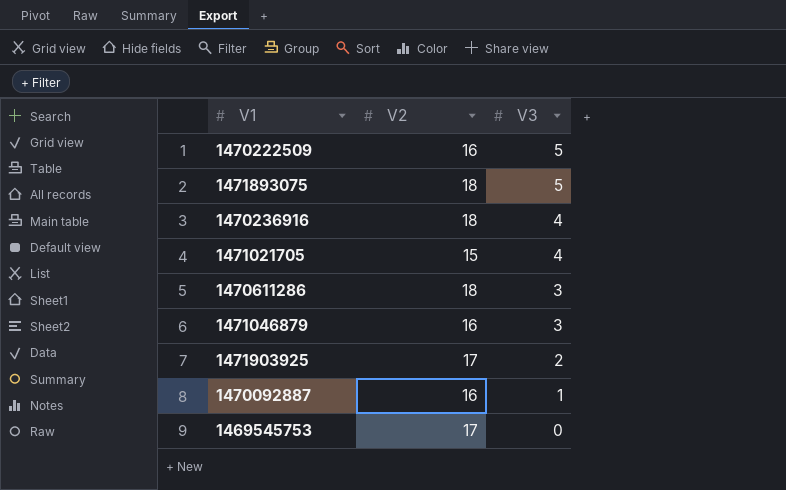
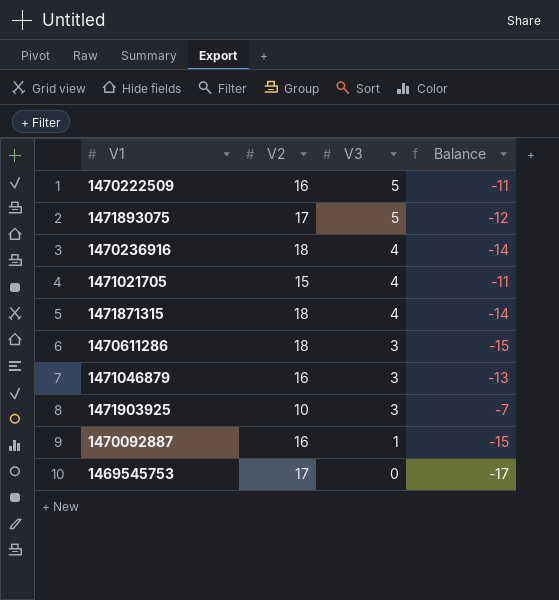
column Balance | formula: none -> [V3] - [V2]
1471893075 | V2: 18 -> 17
row 1471871315: none -> 18 | 4 | -14
1471903925 | V2: 17 -> 10
1471903925 | V3: 2 -> 3

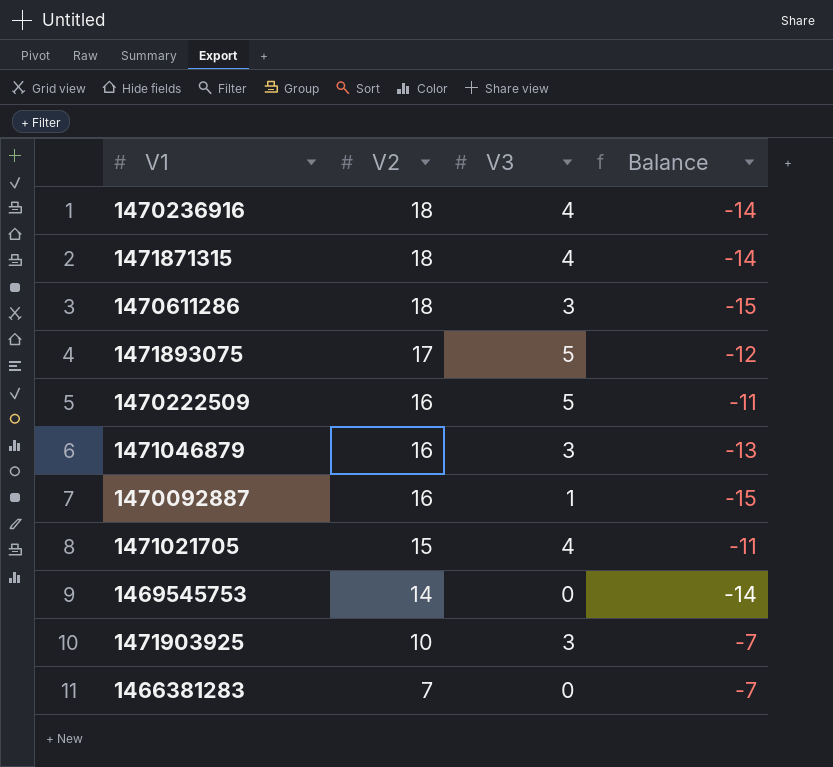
row order: V3 descending -> V2 descending
1469545753 | V2: 17 -> 14
1469545753 | Balance: -17 -> -14
row 1466381283: none -> 7 | 0 | -7

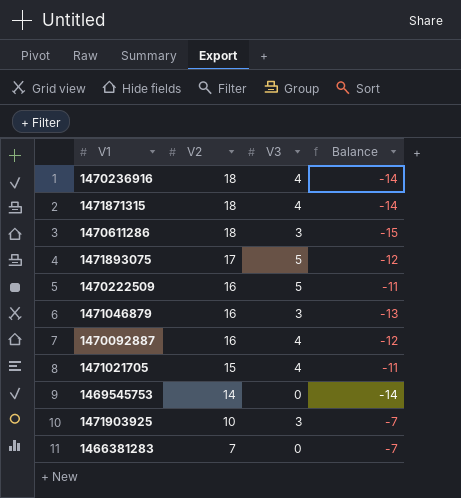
1470092887 | V3: 1 -> 4
1470092887 | Balance: -15 -> -12

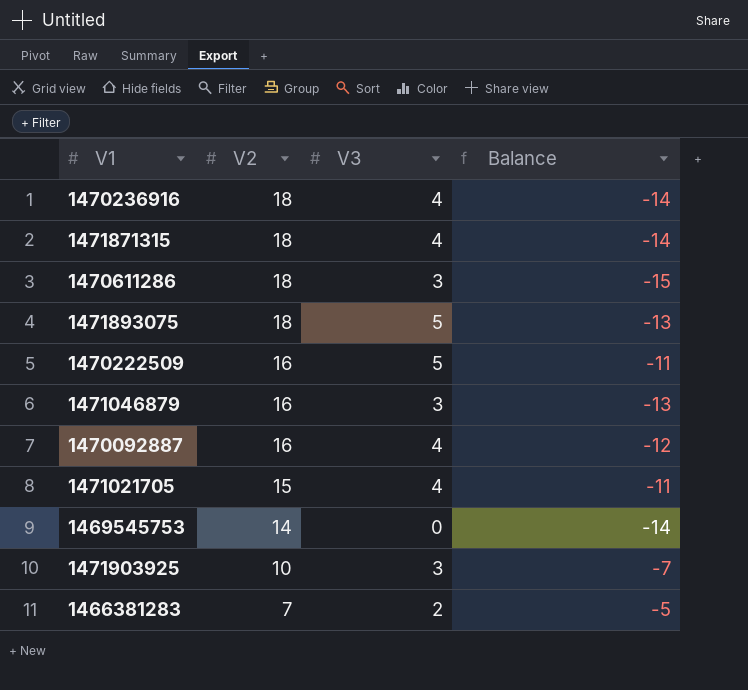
1471893075 | V2: 17 -> 18
1471893075 | Balance: -12 -> -13
1466381283 | V3: 0 -> 2
1466381283 | Balance: -7 -> -5

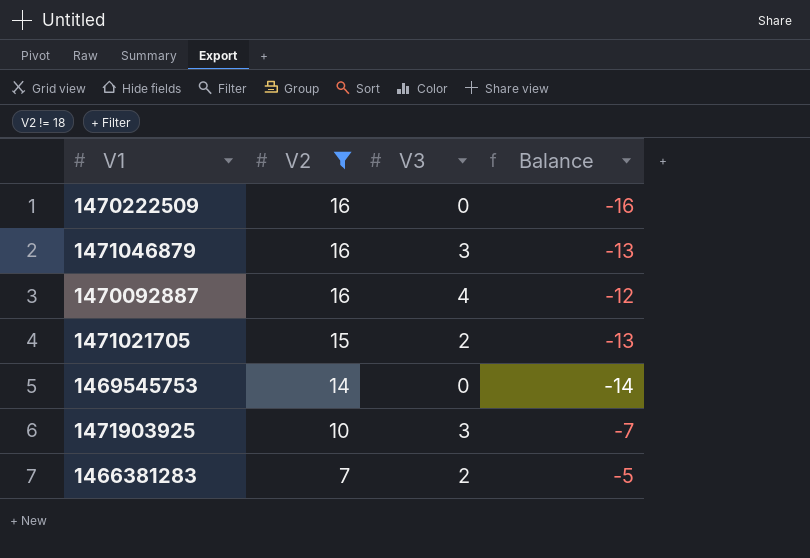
filter: none -> V2 != 18
1470222509 | V3: 5 -> 0
1470222509 | Balance: -11 -> -16
1471021705 | V3: 4 -> 2
1471021705 | Balance: -11 -> -13

